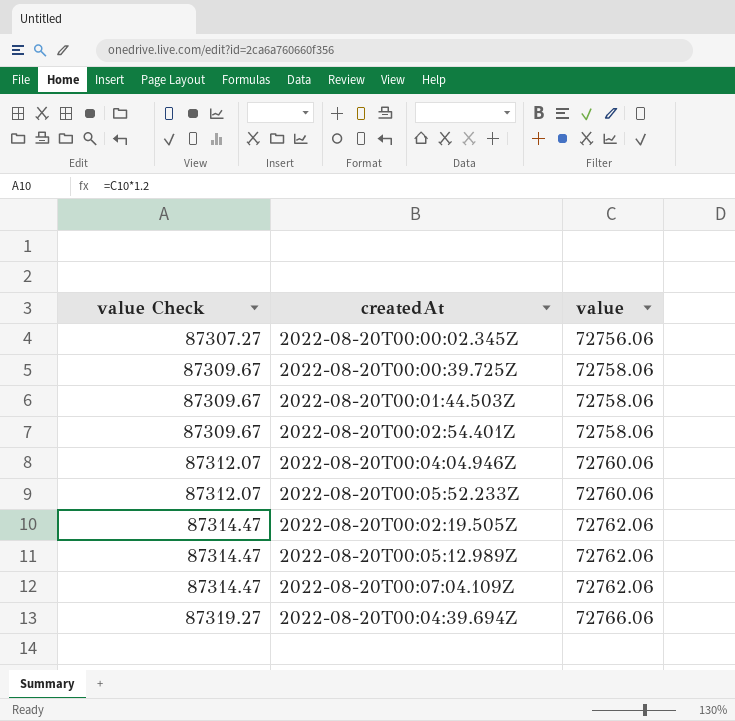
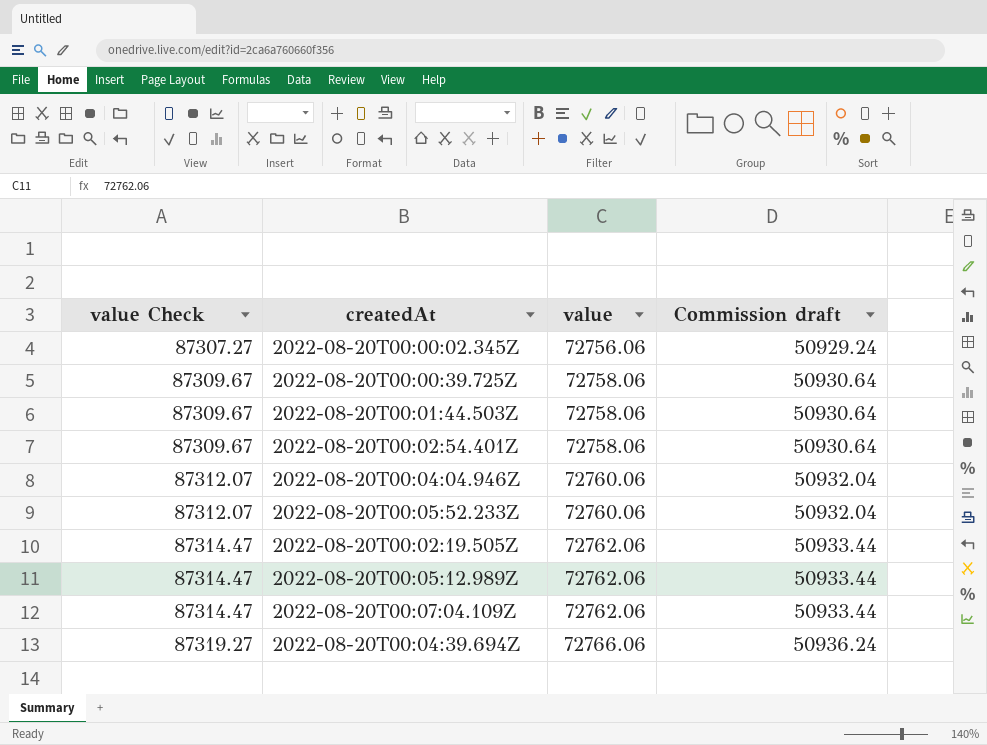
column Commission draft | formula: none -> [value] * 0.7

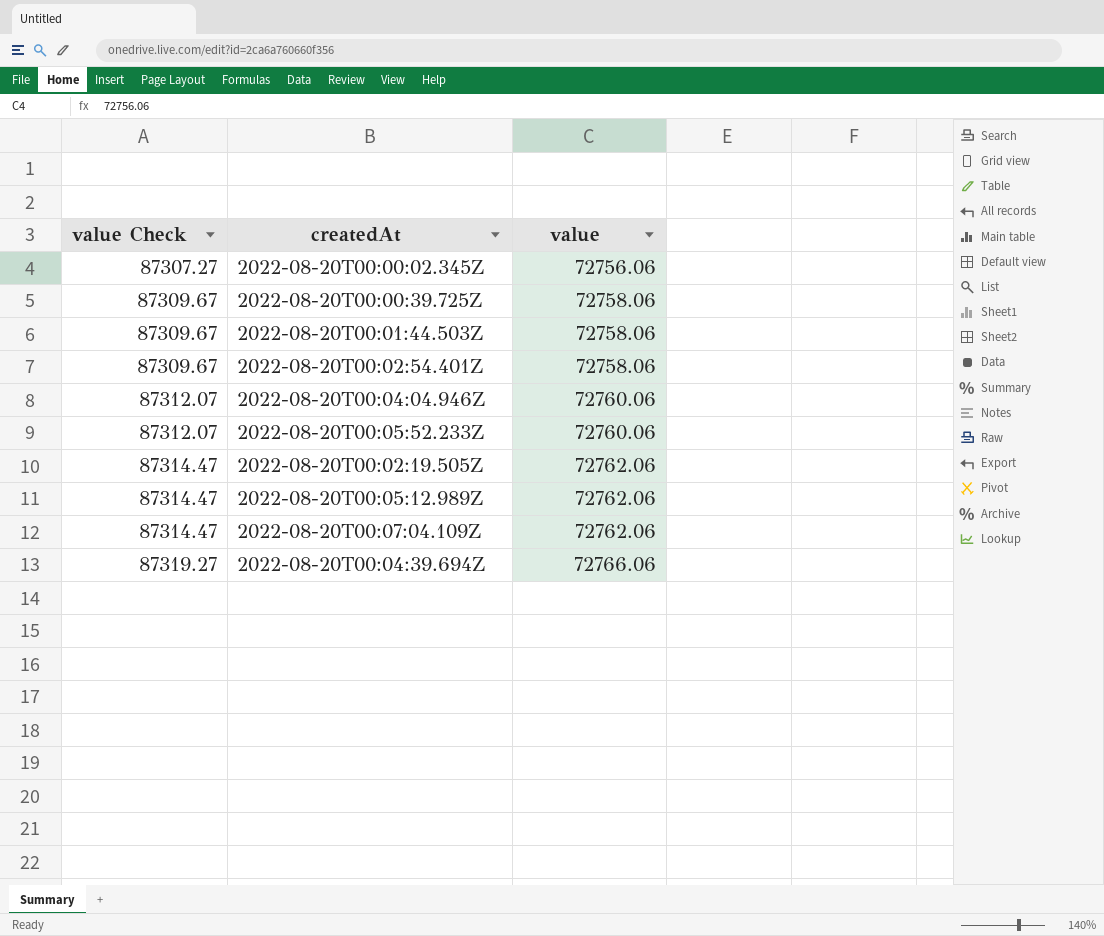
column Commission draft | formula: [value] * 0.7 -> none

